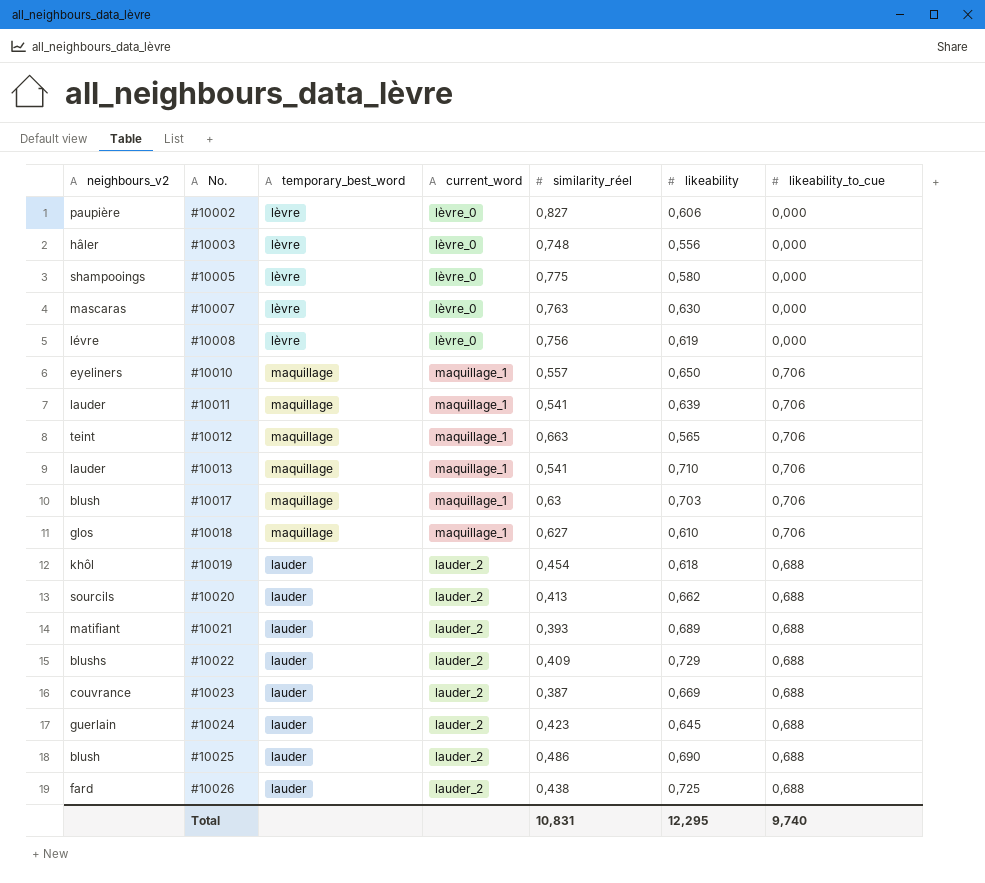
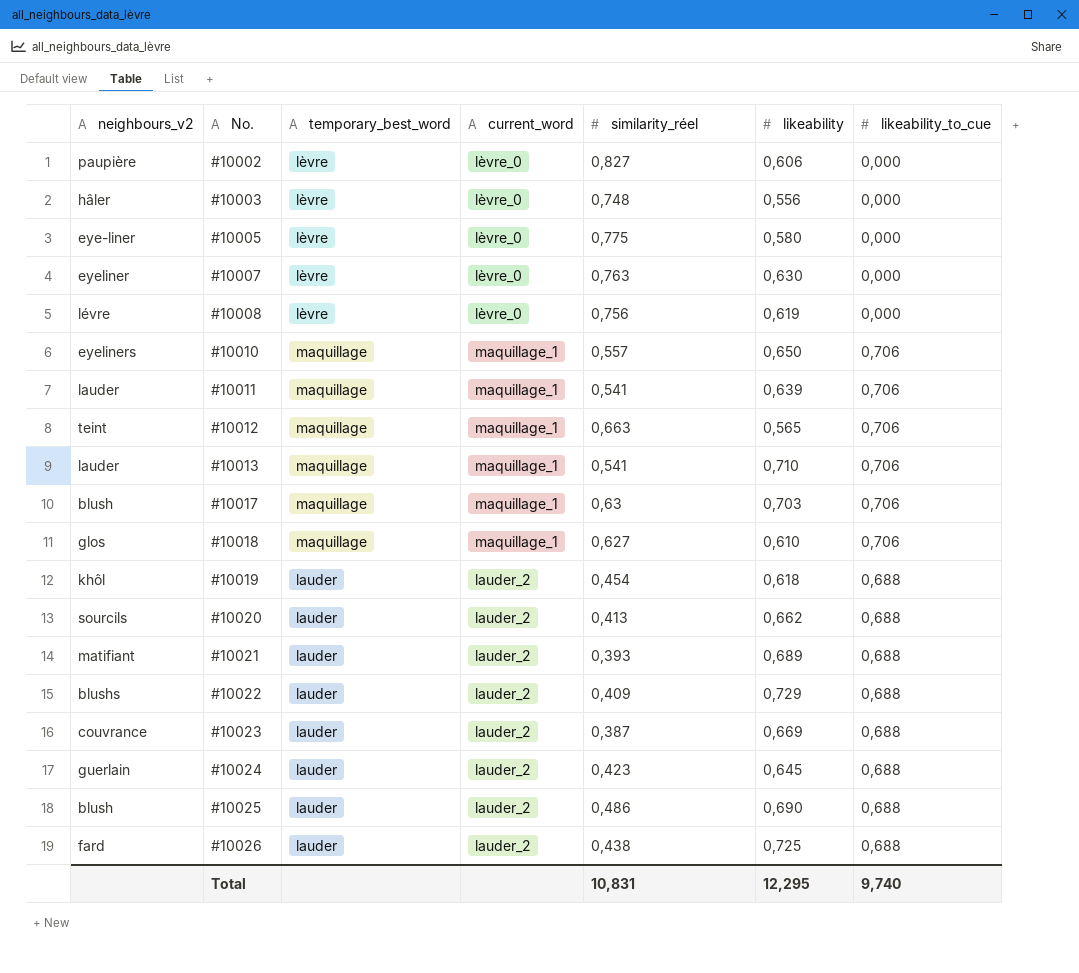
#10005 | neighbours_v2: shampooings -> eye-liner
#10007 | neighbours_v2: mascaras -> eyeliner

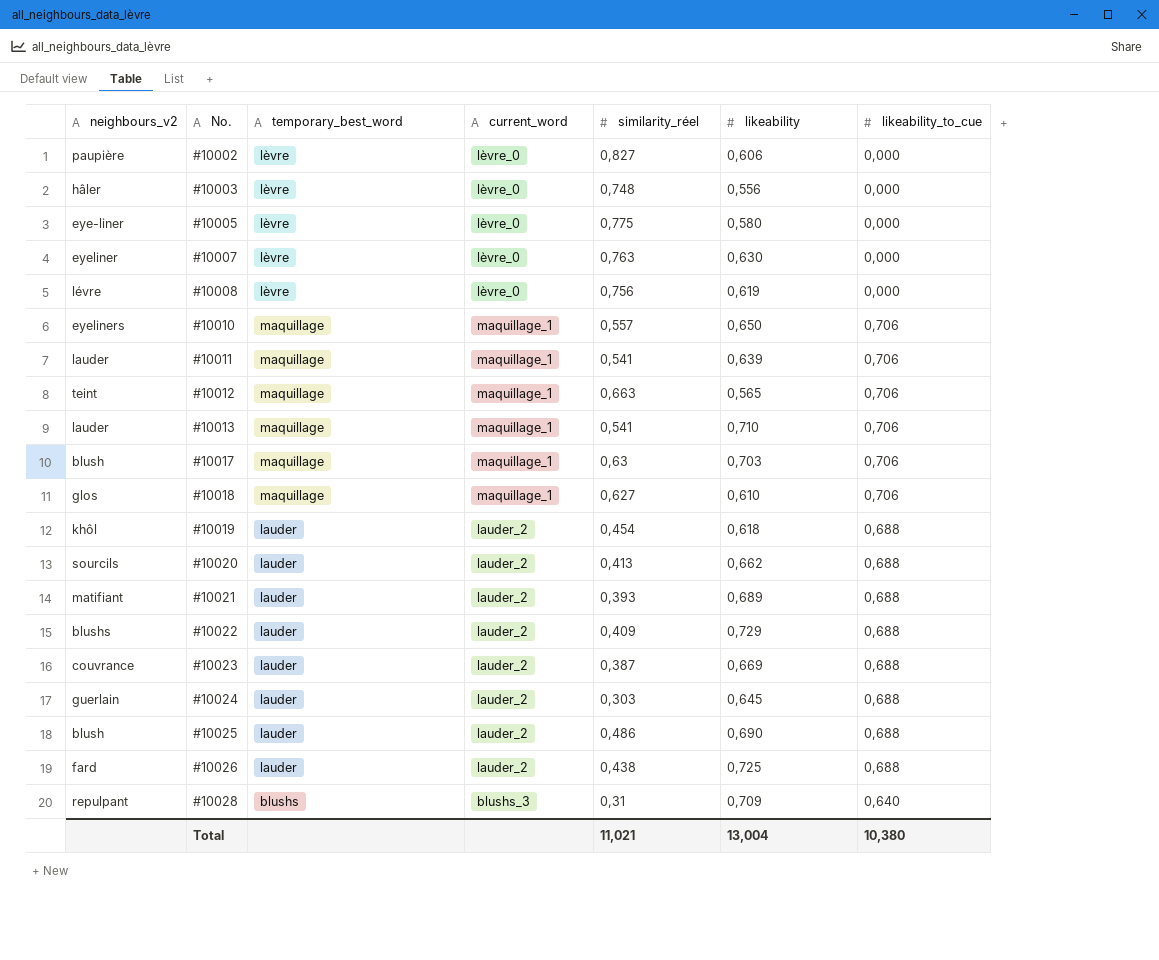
#10024 | similarity_réel: 0,423 -> 0,303
row #10028: none -> repulpant | blushs | blushs_3 | 0,31 | 0,709 | 0,640
Total | similarity_réel: 10,831 -> 11,021
Total | likeability: 12,295 -> 13,004
Total | likeability_to_cue: 9,740 -> 10,380

